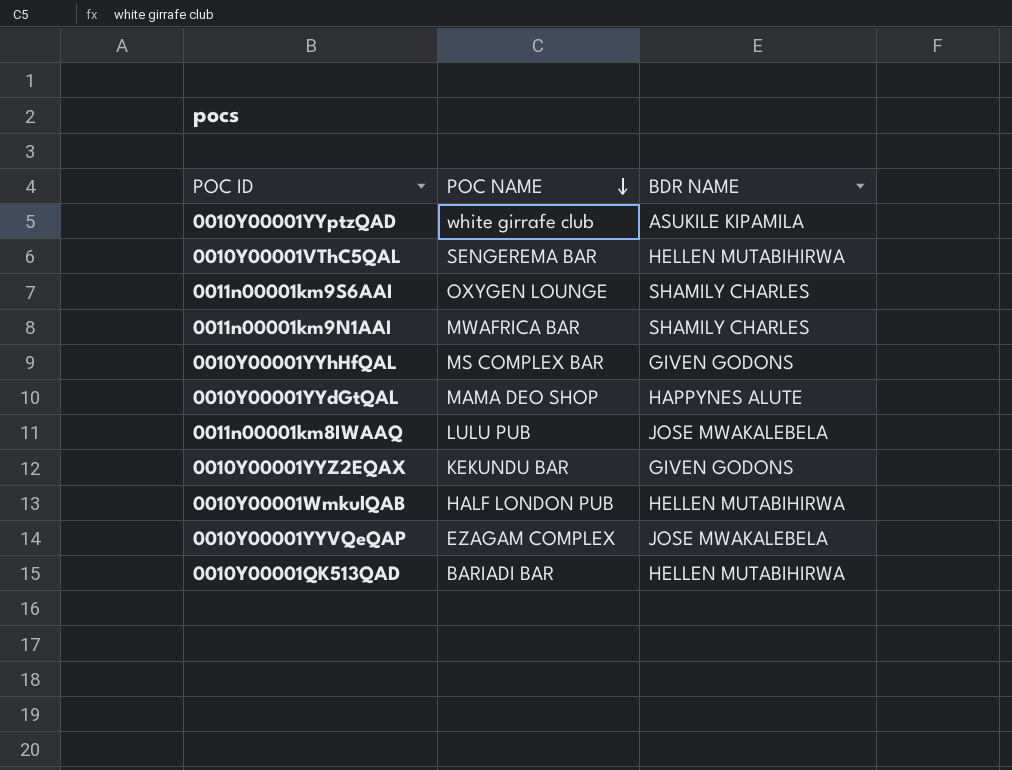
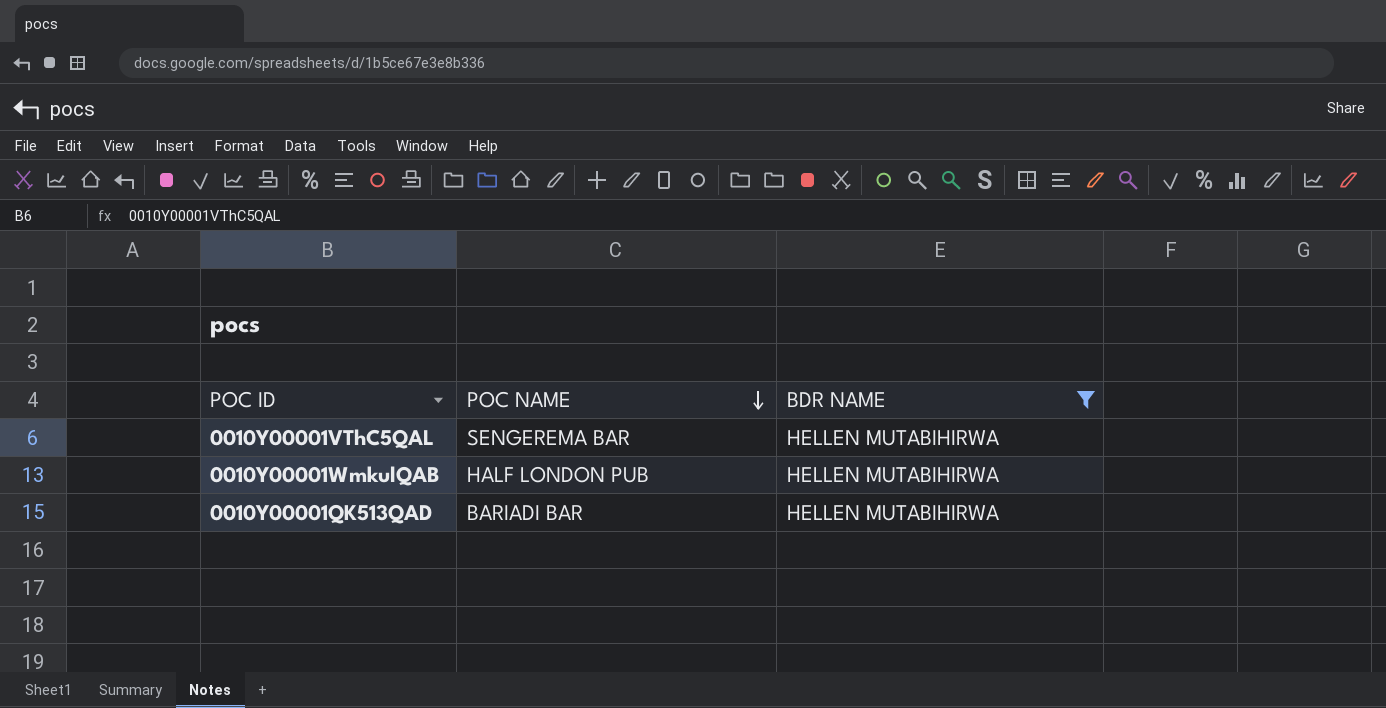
filter: none -> BDR NAME = HELLEN MUTABIHIRWA

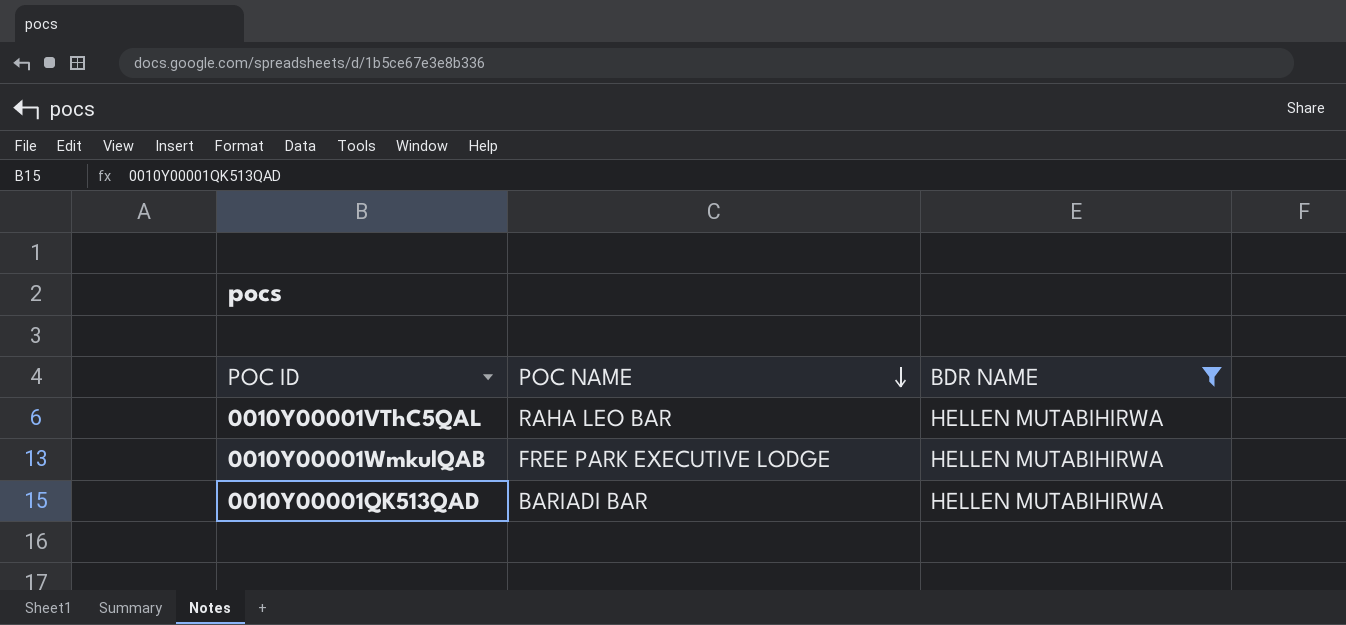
0010Y00001VThC5QAL | POC NAME: SENGEREMA BAR -> RAHA LEO BAR
0010Y00001WmkulQAB | POC NAME: HALF LONDON PUB -> FREE PARK EXECUTIVE LODGE

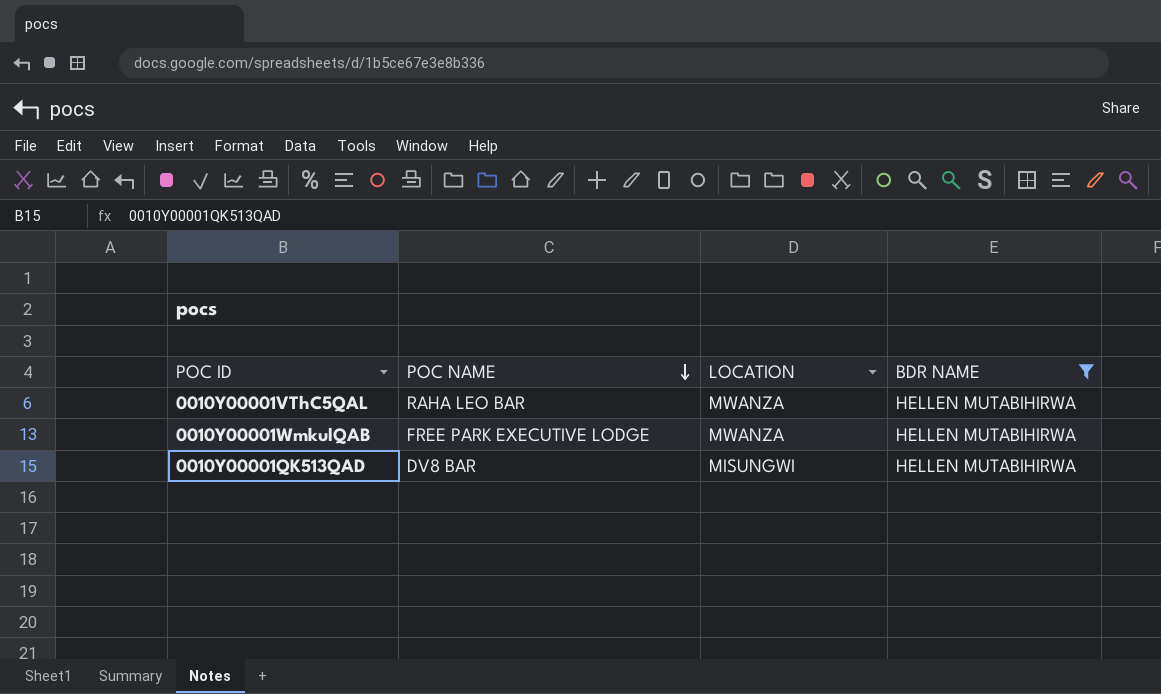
column LOCATION | position: none -> 3
0010Y00001QK513QAD | POC NAME: BARIADI BAR -> DV8 BAR

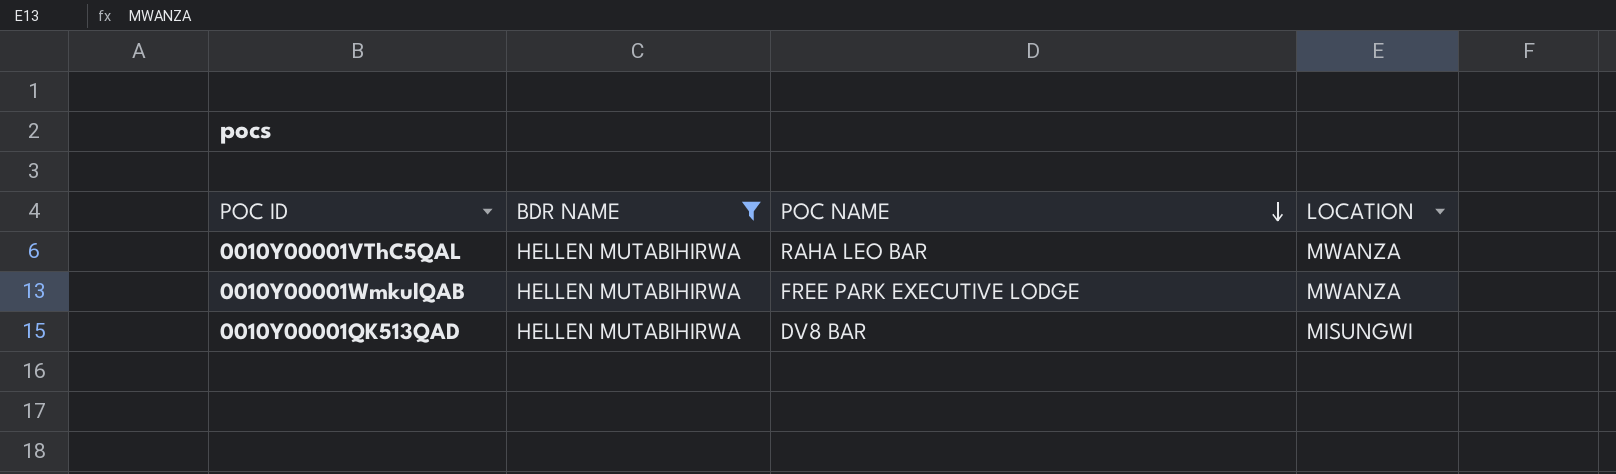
column BDR NAME | position: 4 -> 2

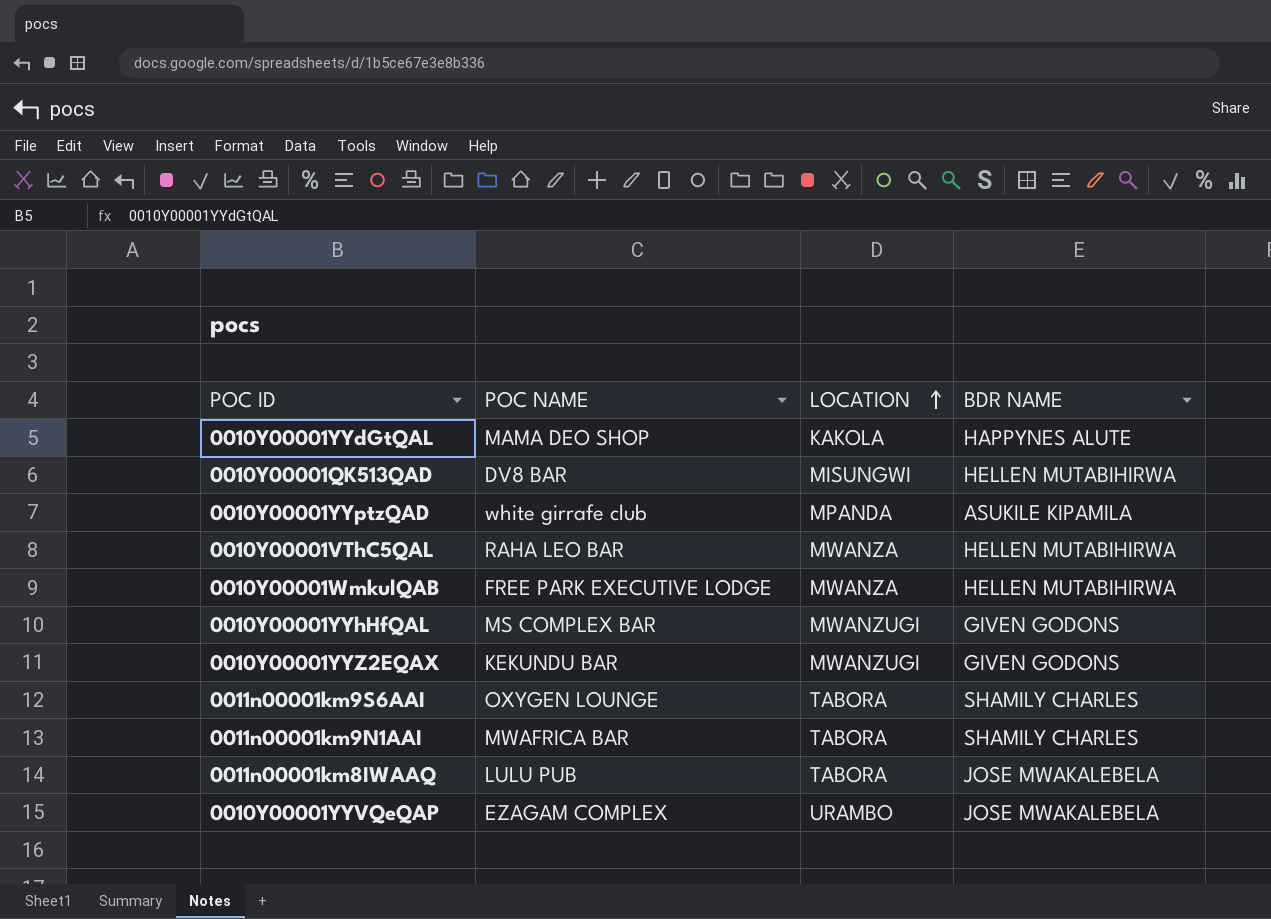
filter: BDR NAME = HELLEN MUTABIHIRWA -> none
row order: POC NAME descending -> LOCATION ascending
column BDR NAME | position: 2 -> 4

